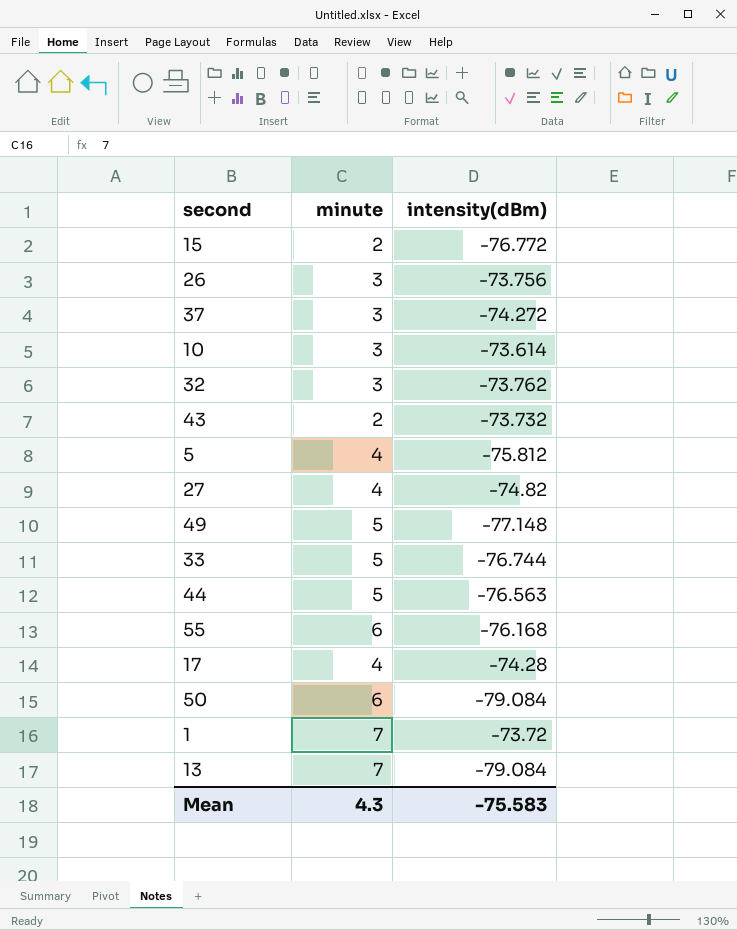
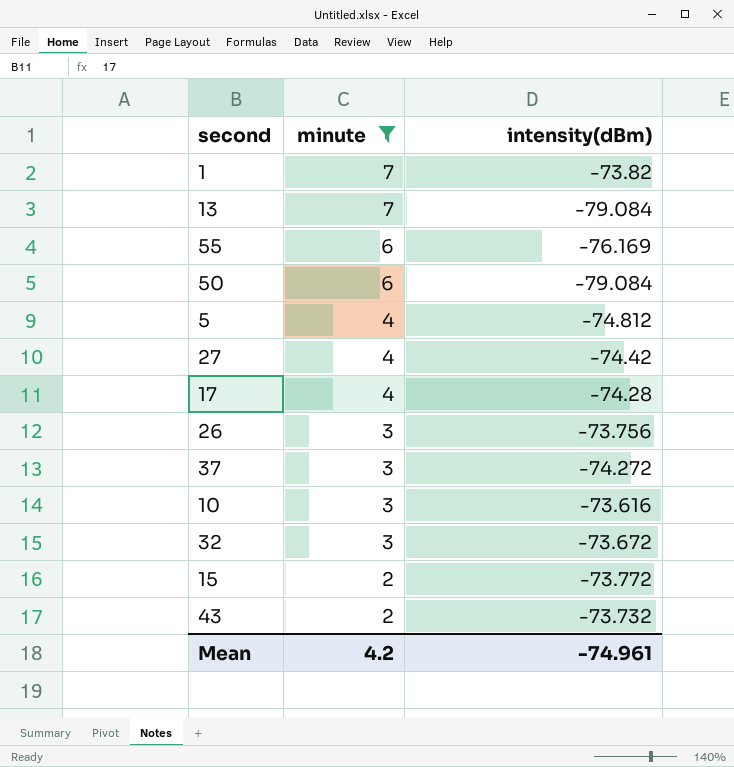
filter: none -> minute != 5
row order: none -> minute descending
1 | intensity(dBm): -73.72 -> -73.82
55 | intensity(dBm): -76.168 -> -76.169
5 | intensity(dBm): -75.812 -> -74.812
27 | intensity(dBm): -74.82 -> -74.42
10 | intensity(dBm): -73.614 -> -73.616
32 | intensity(dBm): -73.762 -> -73.672
15 | intensity(dBm): -76.772 -> -73.772
Mean | minute: 4.3 -> 4.2
Mean | intensity(dBm): -75.583 -> -74.961

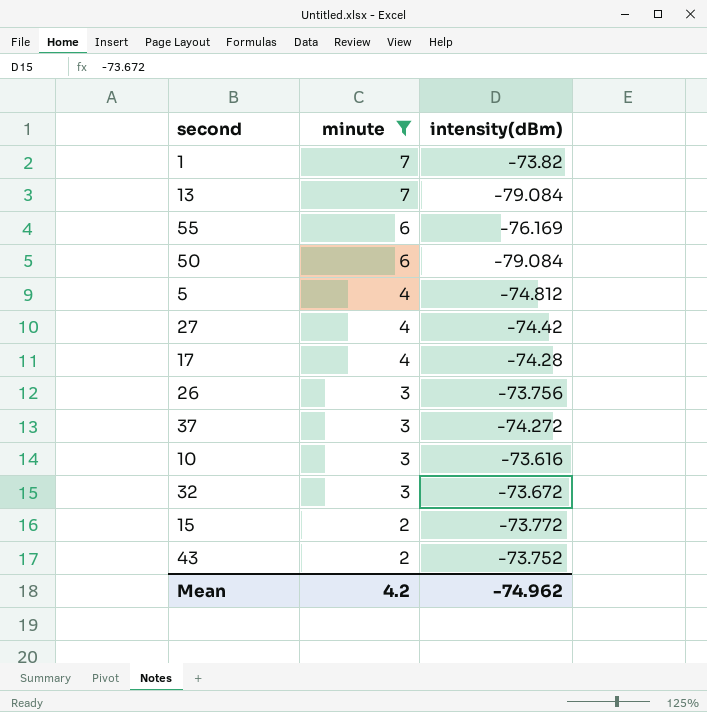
43 | intensity(dBm): -73.732 -> -73.752
Mean | intensity(dBm): -74.961 -> -74.962

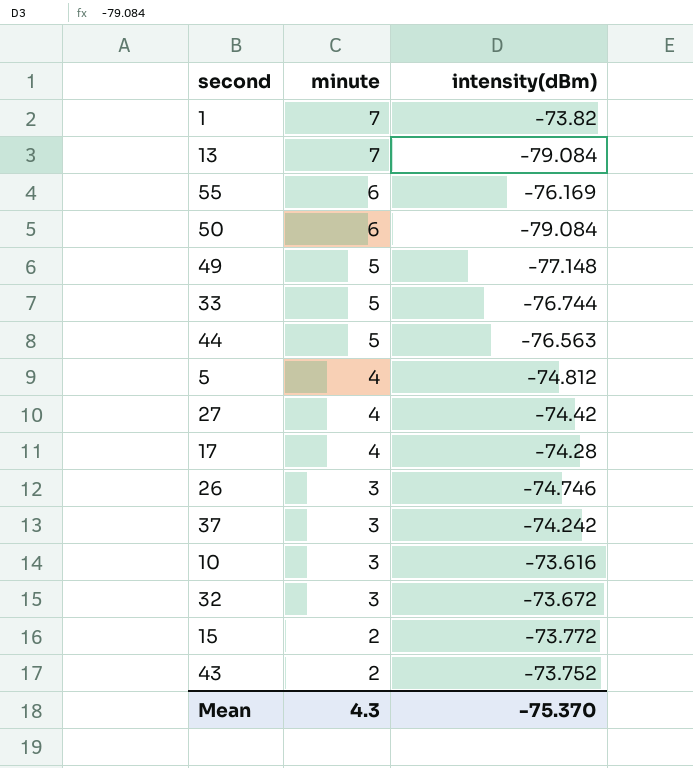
filter: minute != 5 -> none
26 | intensity(dBm): -73.756 -> -74.746
37 | intensity(dBm): -74.272 -> -74.242
Mean | minute: 4.2 -> 4.3
Mean | intensity(dBm): -74.962 -> -75.370

